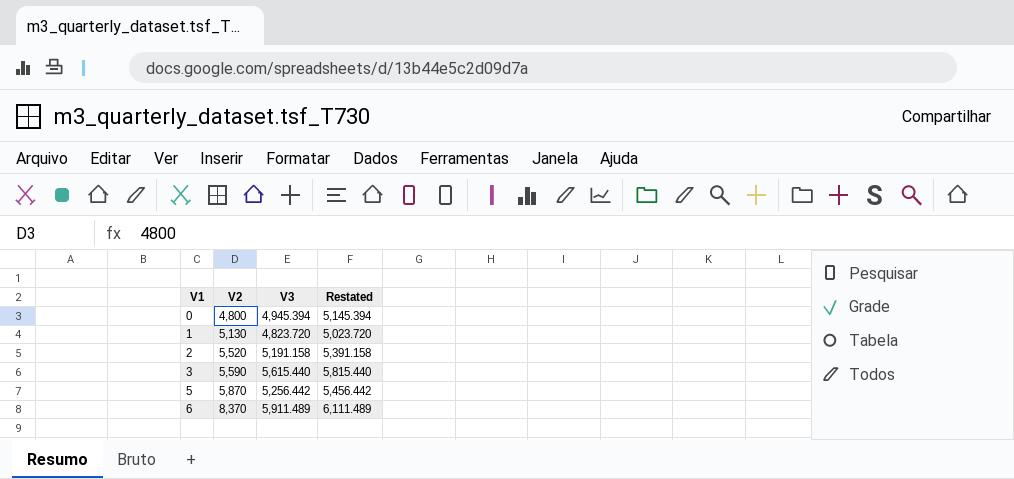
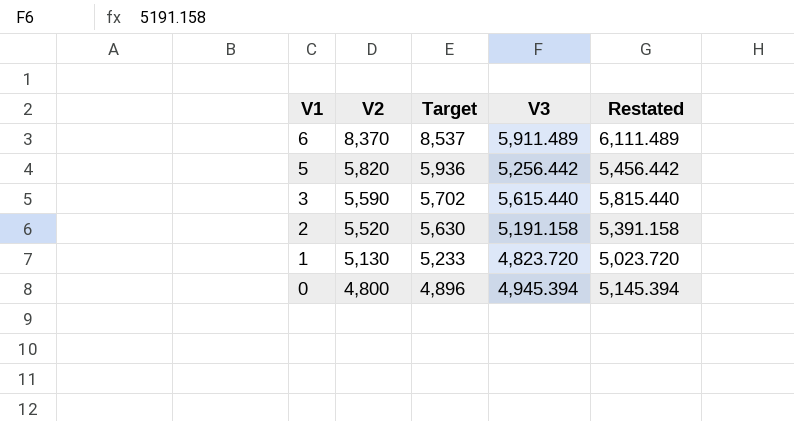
row order: V1 ascending -> V1 descending
column Target | formula: none -> [V2] * 1.02
5 | V2: 5,870 -> 5,820

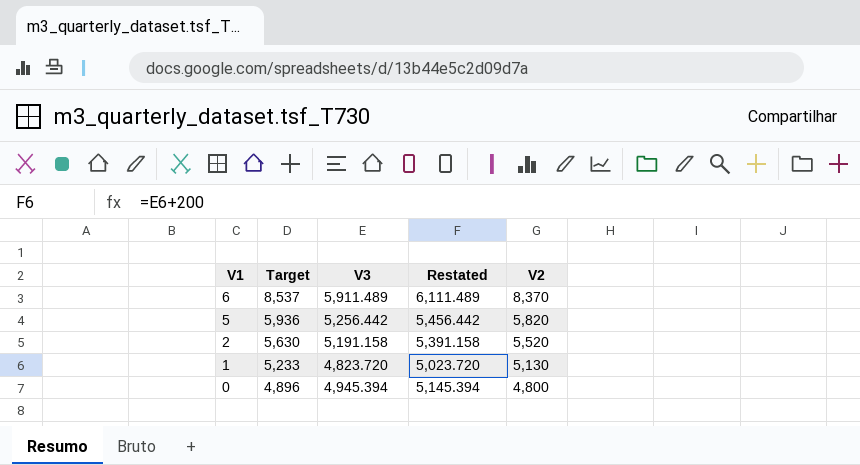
column V2 | position: 2 -> 5
row 3: 5,590 | 5,702 | 5,615.440 | 5,815.440 -> none

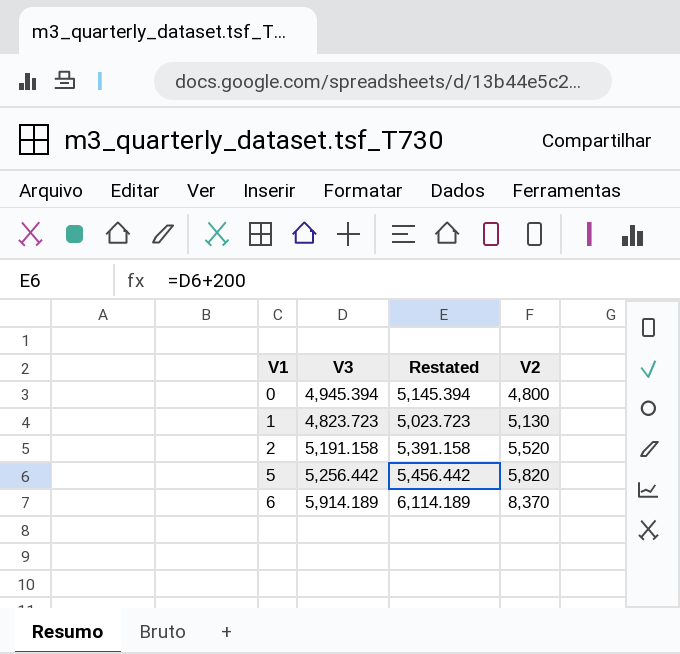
row order: V1 descending -> V1 ascending
column Target | formula: [V2] * 1.02 -> none
1 | V3: 4,823.720 -> 4,823.723
1 | Restated: 5,023.720 -> 5,023.723
6 | V3: 5,911.489 -> 5,914.189
6 | Restated: 6,111.489 -> 6,114.189

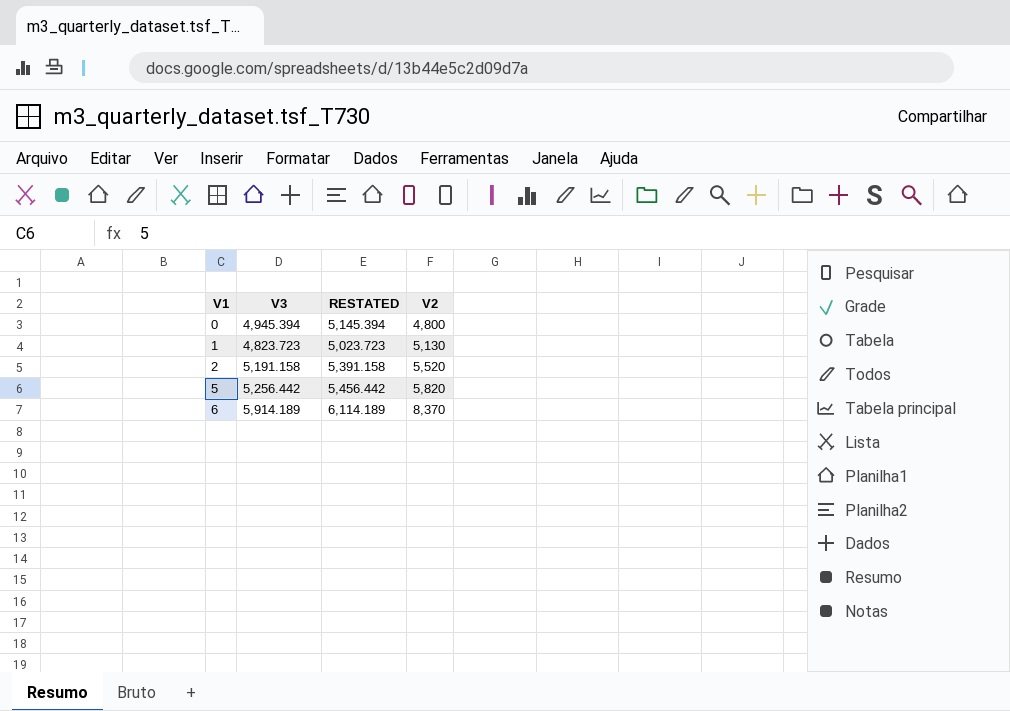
column name: Restated -> RESTATED

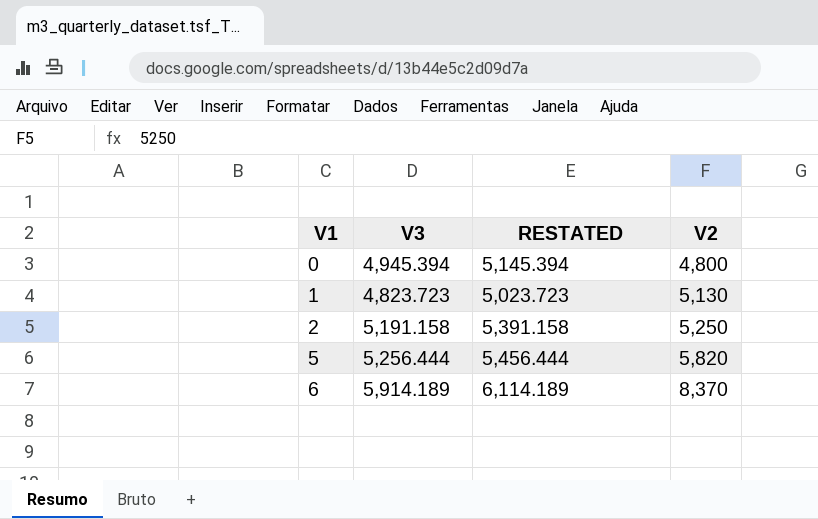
2 | V2: 5,520 -> 5,250
5 | V3: 5,256.442 -> 5,256.444
5 | RESTATED: 5,456.442 -> 5,456.444

